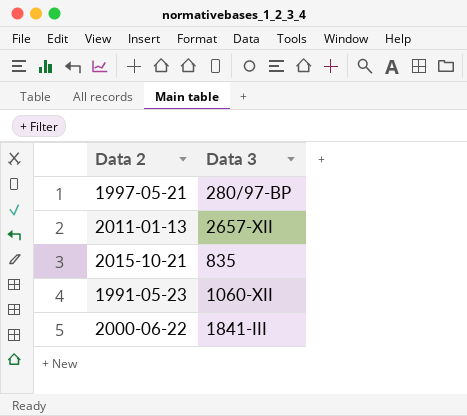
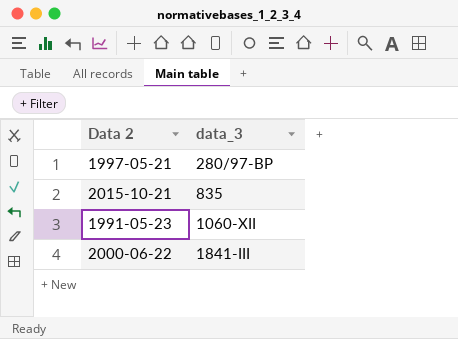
column name: Data 3 -> data_3
row 2011-01-13: 2657-XII -> none

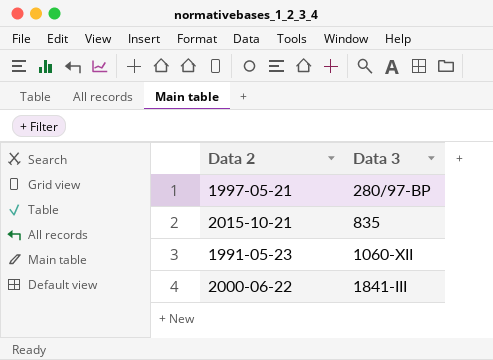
column name: data_3 -> Data 3

